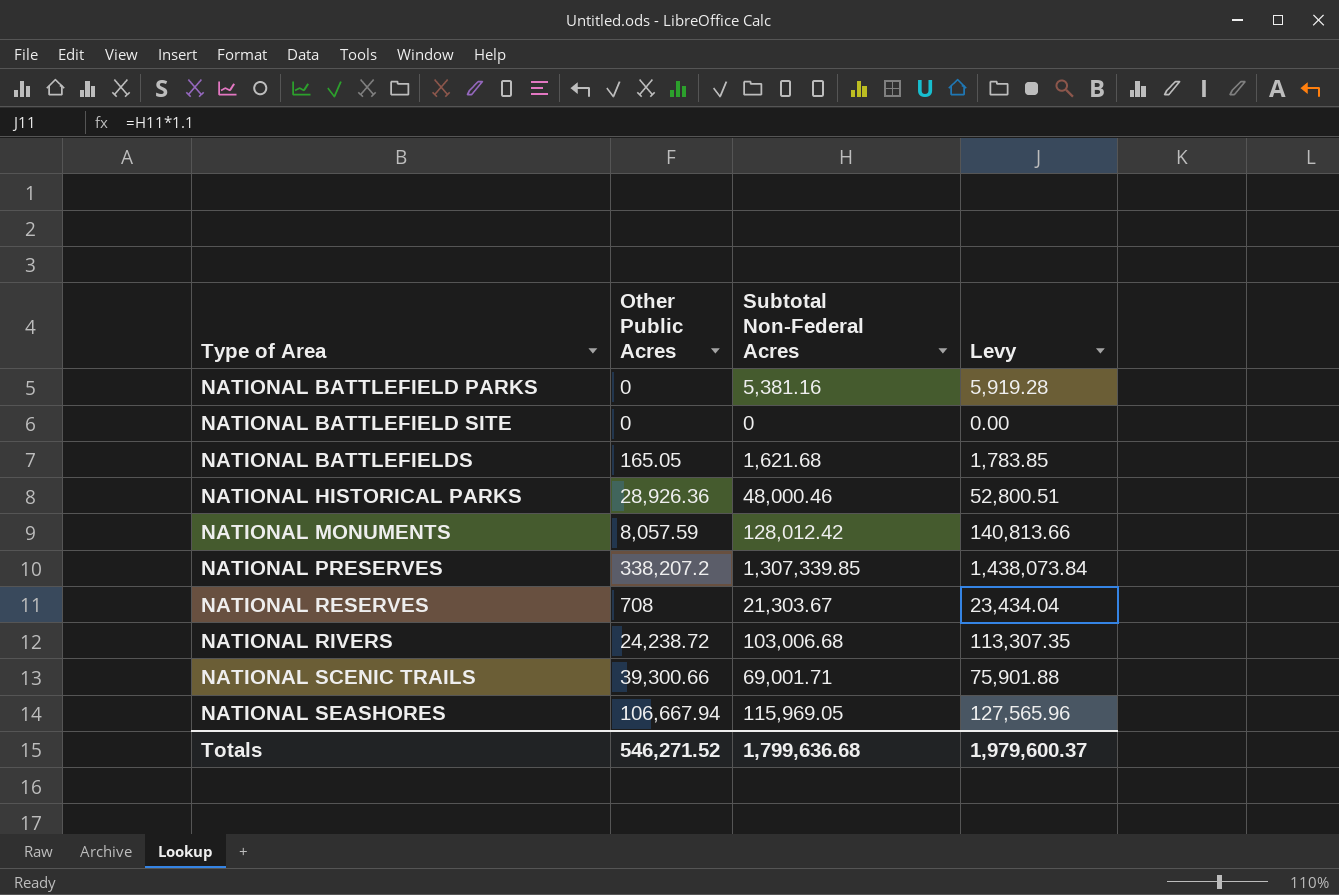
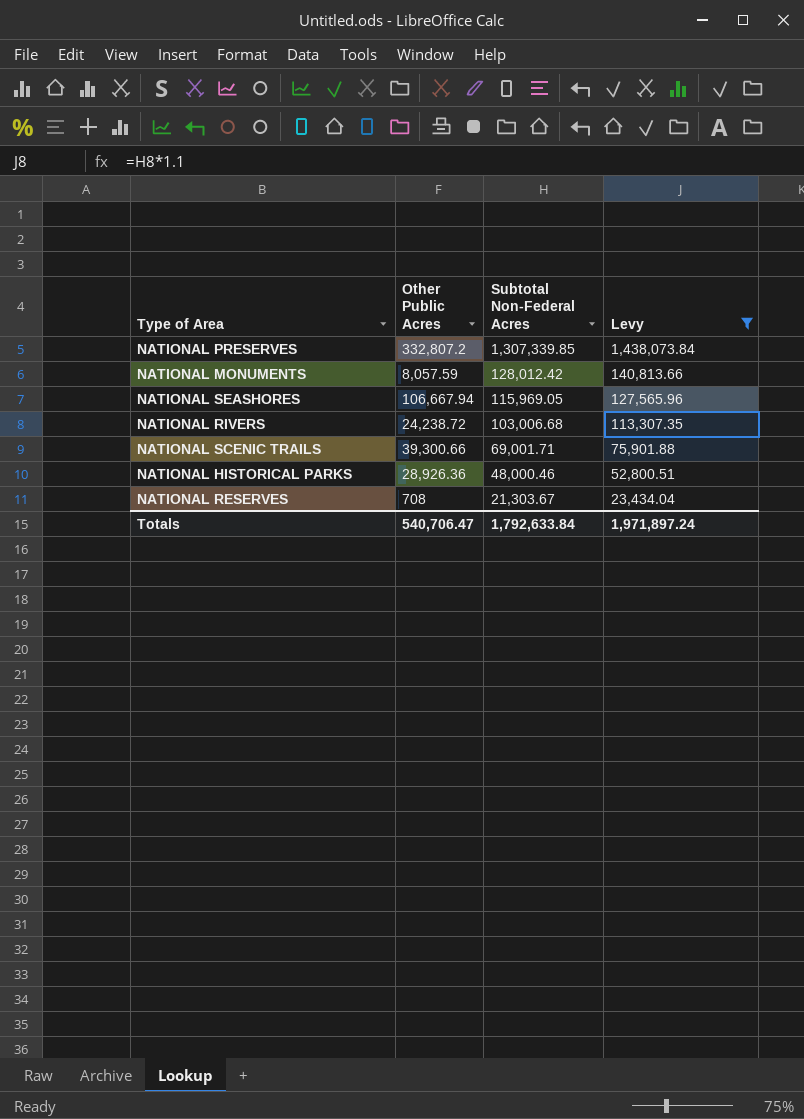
filter: none -> Levy >= 23,434.04
row order: Type of Area ascending -> Subtotal Non-Federal Acres descending
NATIONAL PRESERVES | Other Public Acres: 338,207.2 -> 332,807.2
Totals | Other Public Acres: 546,271.52 -> 540,706.47
Totals | Subtotal Non-Federal Acres: 1,799,636.68 -> 1,792,633.84
Totals | Levy: 1,979,600.37 -> 1,971,897.24

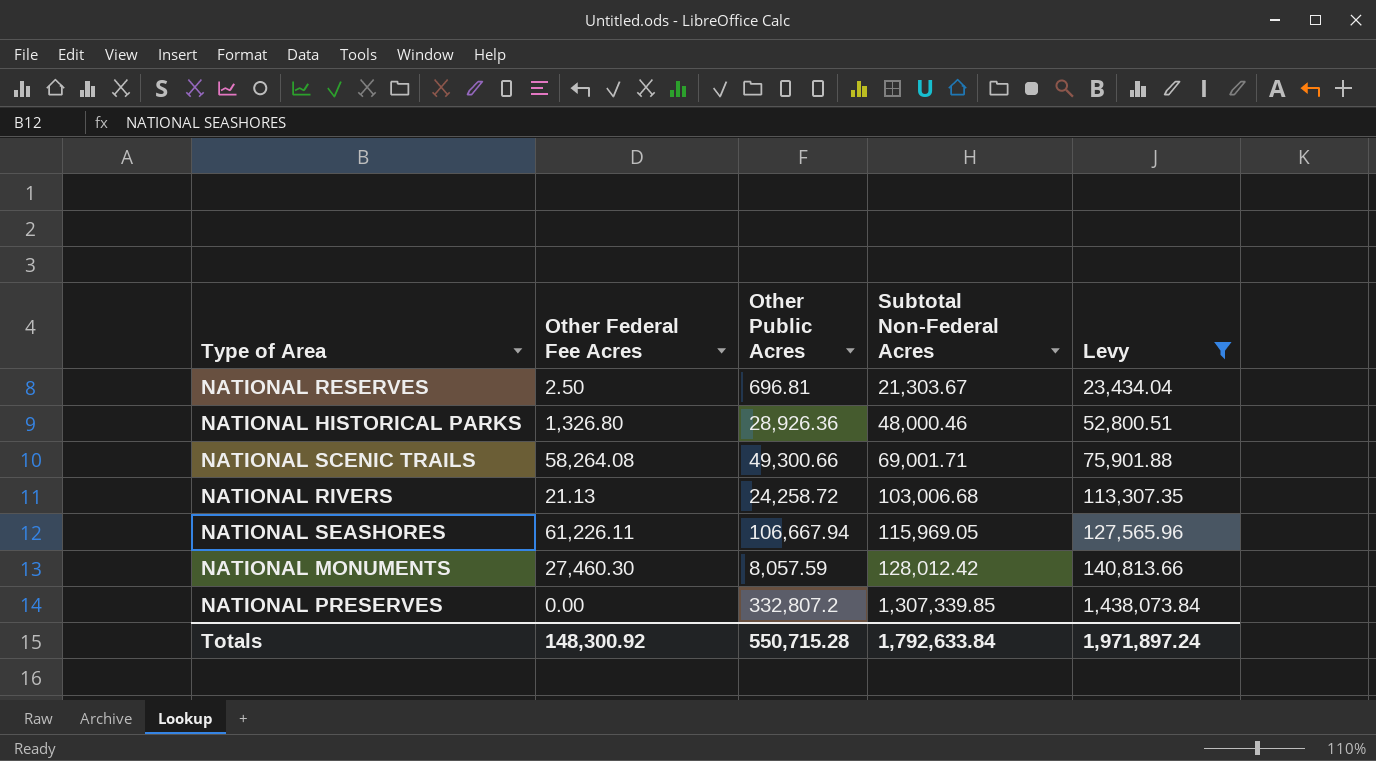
row order: Subtotal Non-Federal Acres descending -> Subtotal Non-Federal Acres ascending
column Other Federal Fee Acres | position: none -> 2
NATIONAL RESERVES | Other Public Acres: 708 -> 696.81
NATIONAL SCENIC TRAILS | Other Public Acres: 39,300.66 -> 49,300.66
NATIONAL RIVERS | Other Public Acres: 24,238.72 -> 24,258.72
Totals | Other Public Acres: 540,706.47 -> 550,715.28

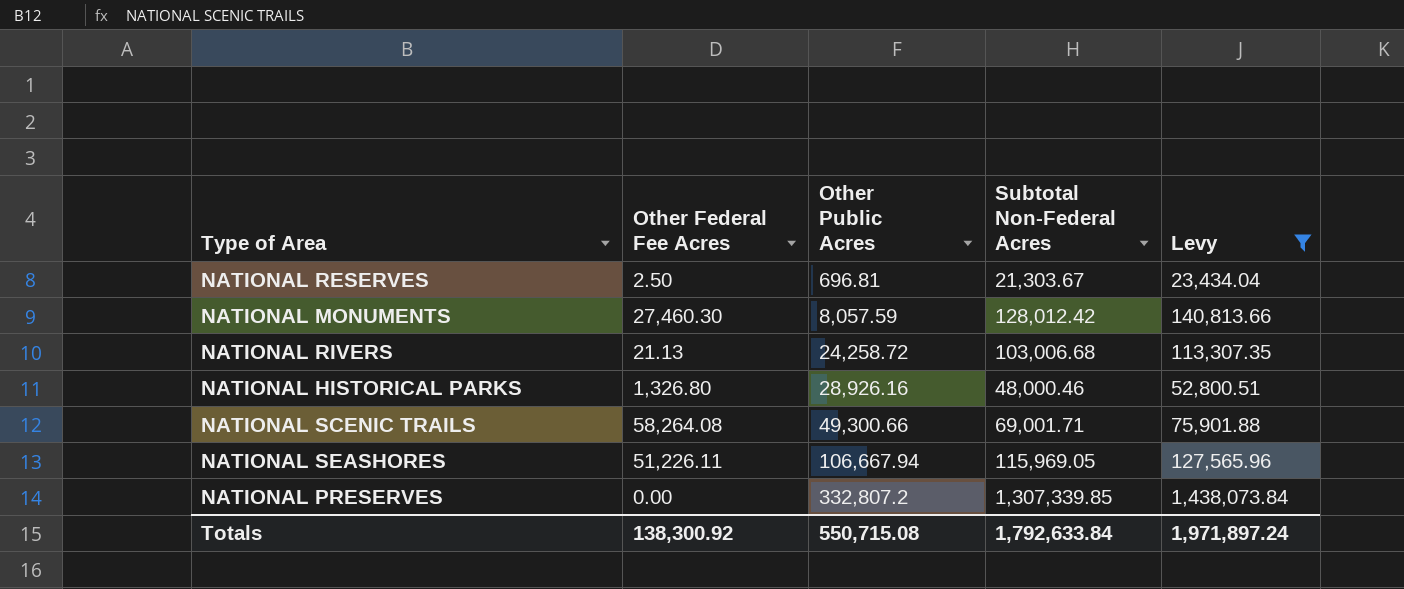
row order: Subtotal Non-Federal Acres ascending -> Other Public Acres ascending
NATIONAL HISTORICAL PARKS | Other Public Acres: 28,926.36 -> 28,926.16
NATIONAL SEASHORES | Other Federal Fee Acres: 61,226.11 -> 51,226.11
Totals | Other Federal Fee Acres: 148,300.92 -> 138,300.92
Totals | Other Public Acres: 550,715.28 -> 550,715.08

